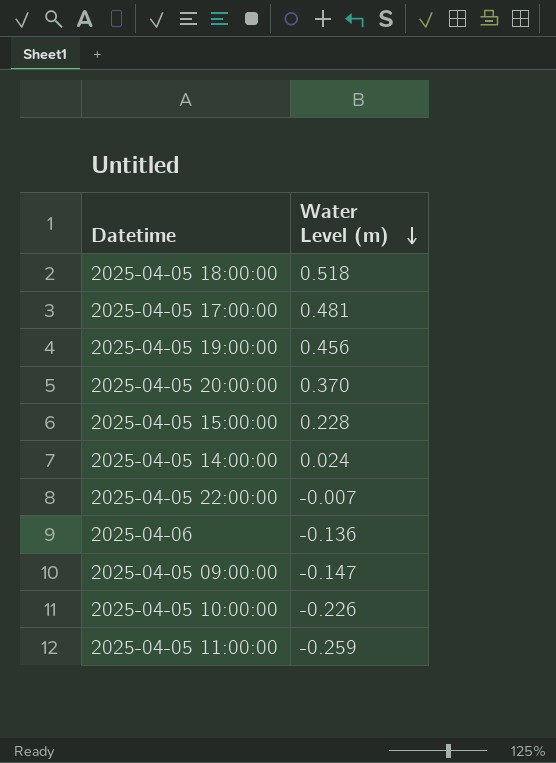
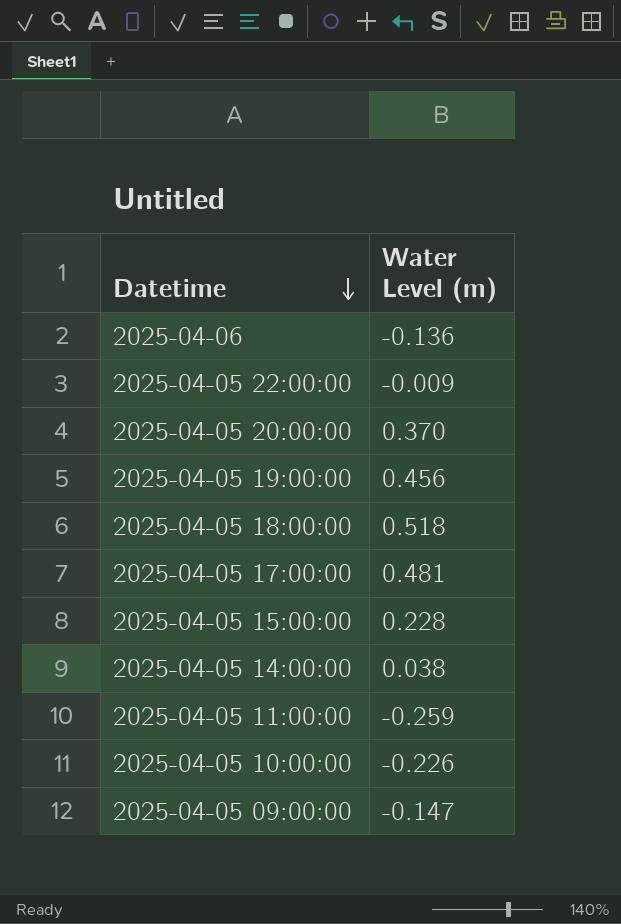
row order: Water Level (m) descending -> Datetime descending
2025-04-05 22:00:00 | Water Level (m): -0.007 -> -0.009
2025-04-05 14:00:00 | Water Level (m): 0.024 -> 0.038

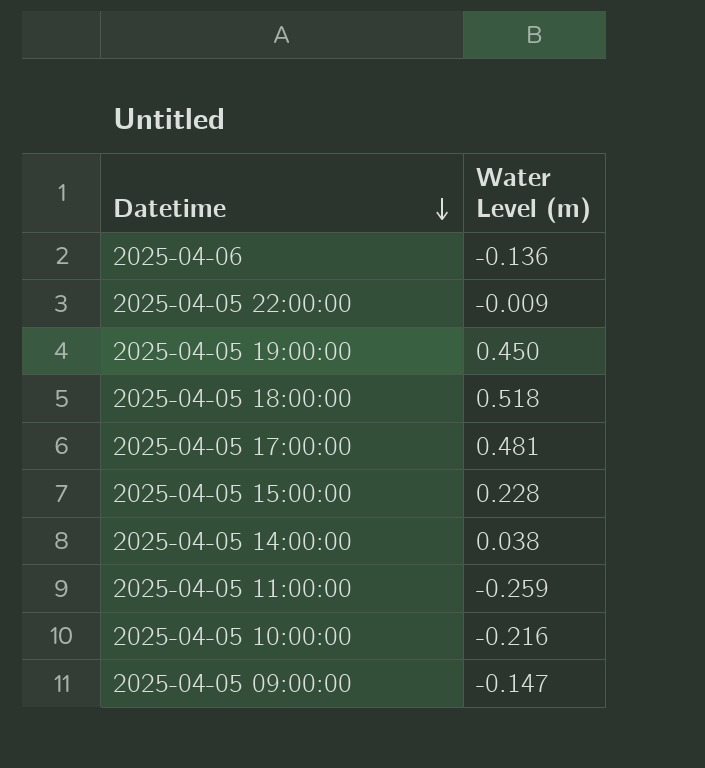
row 2025-04-05 20:00:00: 0.370 -> none
2025-04-05 19:00:00 | Water Level (m): 0.456 -> 0.450
2025-04-05 10:00:00 | Water Level (m): -0.226 -> -0.216

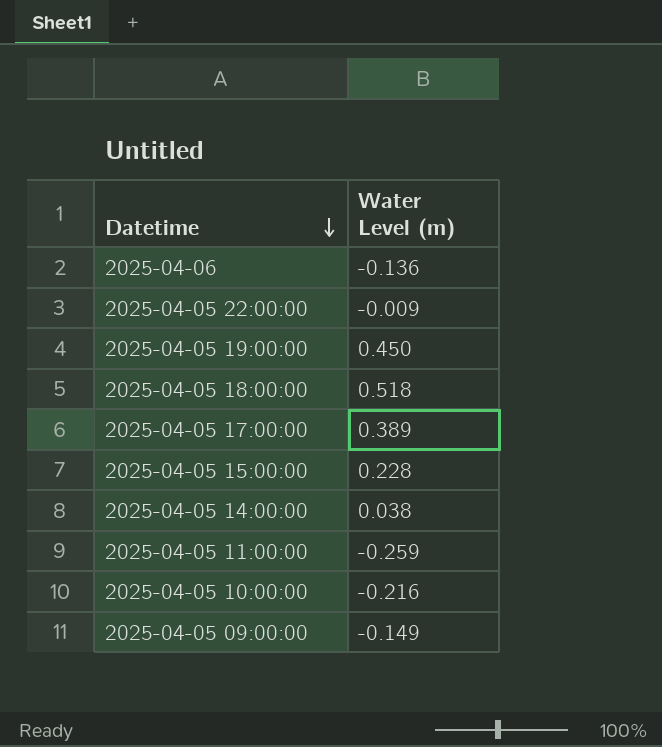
2025-04-05 17:00:00 | Water Level (m): 0.481 -> 0.389
2025-04-05 09:00:00 | Water Level (m): -0.147 -> -0.149

